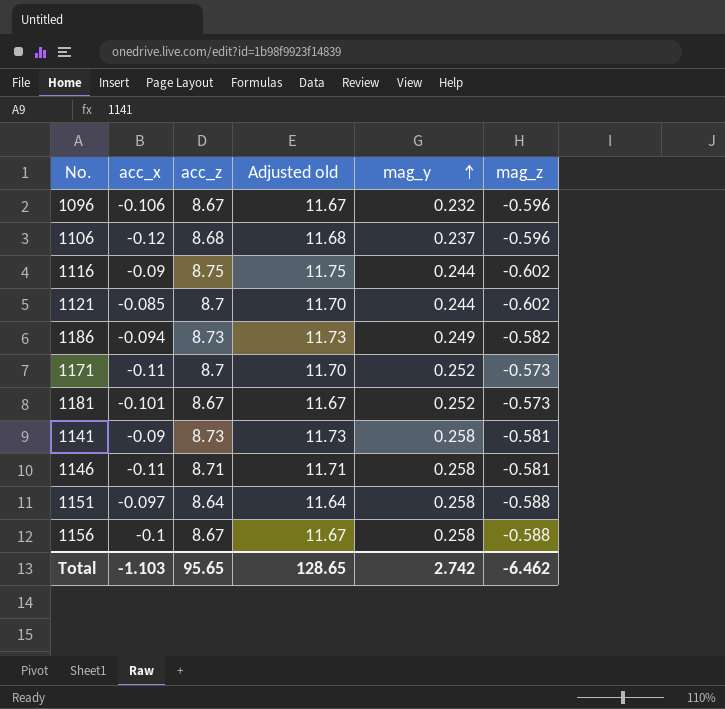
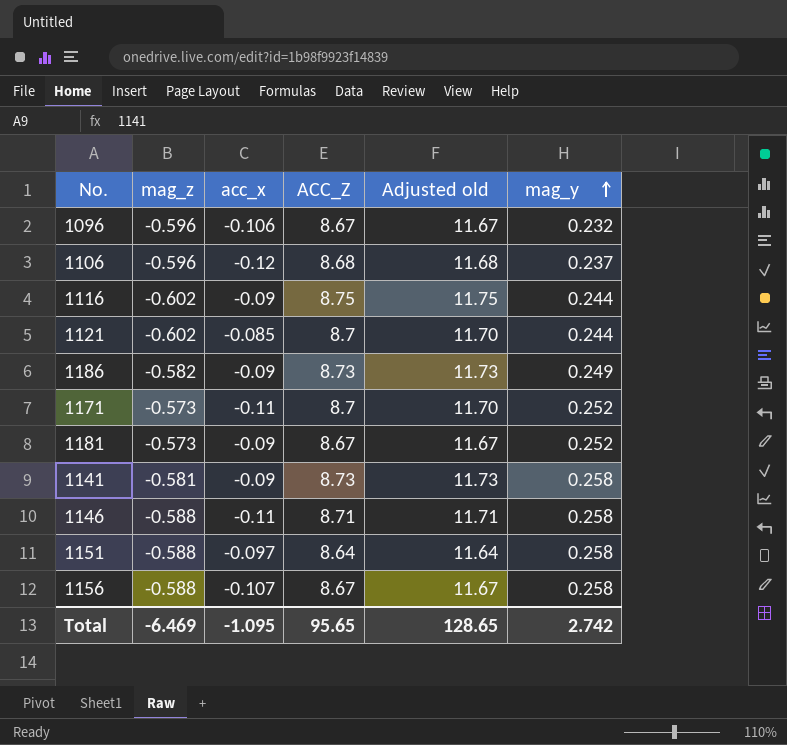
column mag_z | position: 6 -> 2
column name: acc_z -> ACC_Z
1186 | acc_x: -0.094 -> -0.09
1181 | acc_x: -0.101 -> -0.09
1146 | mag_z: -0.581 -> -0.588
1156 | acc_x: -0.1 -> -0.107
Total | mag_z: -6.462 -> -6.469
Total | acc_x: -1.103 -> -1.095

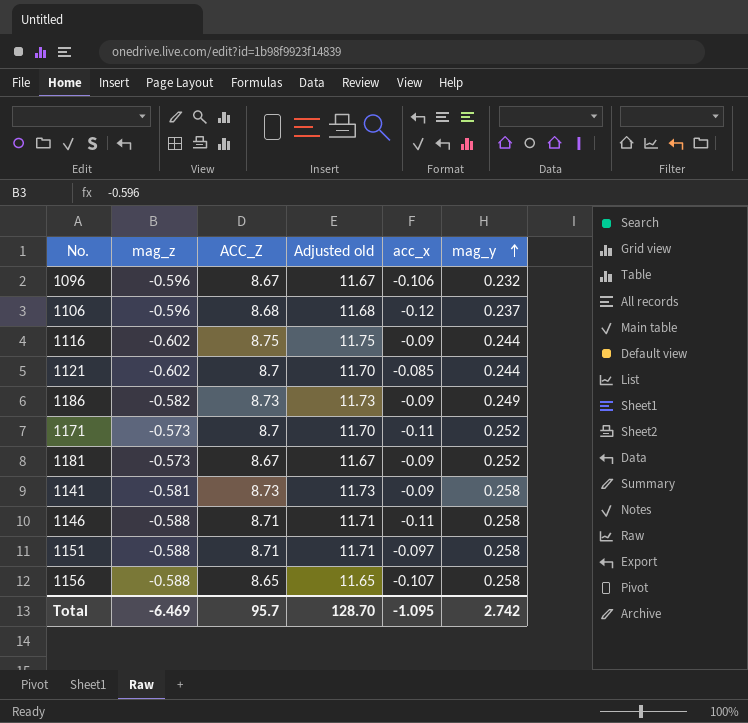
column acc_x | position: 3 -> 5
1151 | ACC_Z: 8.64 -> 8.71
1151 | Adjusted old: 11.64 -> 11.71
1156 | ACC_Z: 8.67 -> 8.65
1156 | Adjusted old: 11.67 -> 11.65
Total | ACC_Z: 95.65 -> 95.7
Total | Adjusted old: 128.65 -> 128.70

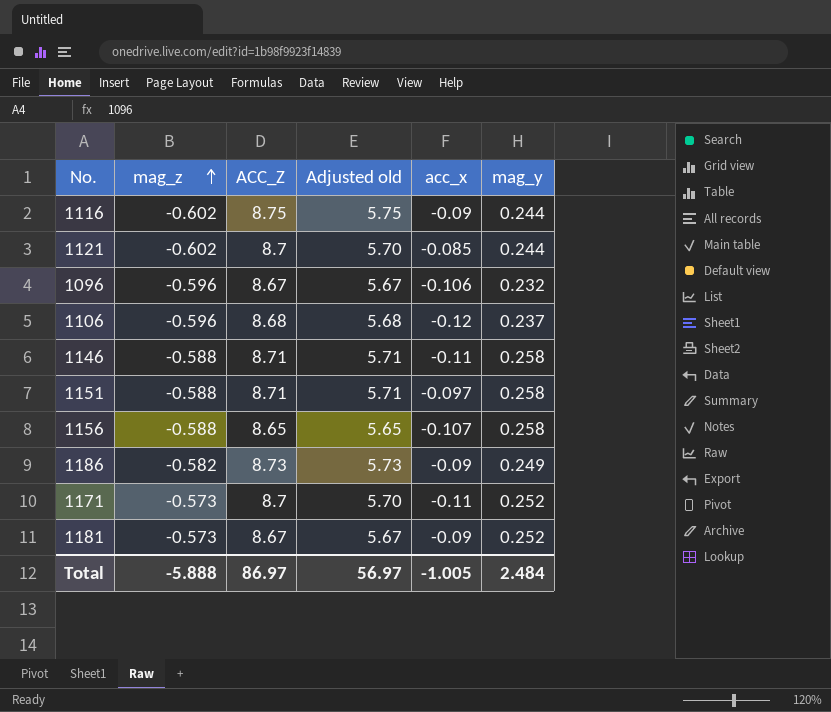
row order: mag_y ascending -> mag_z ascending
column Adjusted old | formula: [ACC_Z] + 3 -> [ACC_Z] - 3
row 1141: -0.581 | 8.73 | 11.73 | -0.09 | 0.258 -> none
Total | mag_z: -6.469 -> -5.888
Total | ACC_Z: 95.7 -> 86.97
Total | Adjusted old: 128.70 -> 56.97
Total | acc_x: -1.095 -> -1.005
Total | mag_y: 2.742 -> 2.484

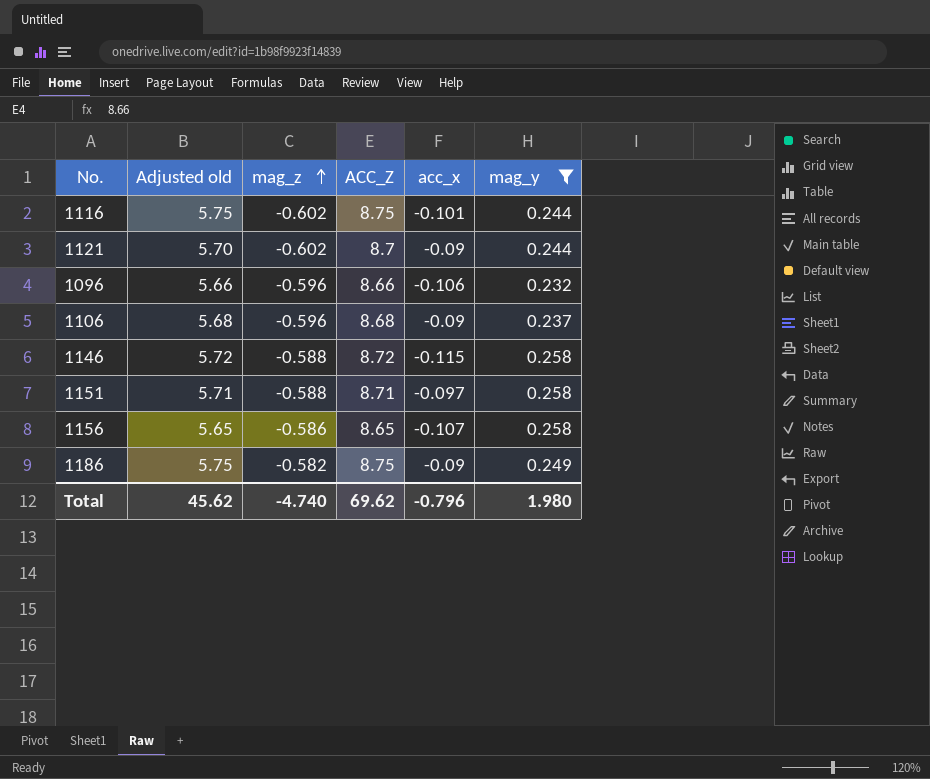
filter: none -> mag_y != 0.252
column Adjusted old | position: 4 -> 2
1116 | acc_x: -0.09 -> -0.101
1121 | acc_x: -0.085 -> -0.09
1096 | Adjusted old: 5.67 -> 5.66
1096 | ACC_Z: 8.67 -> 8.66
1106 | acc_x: -0.12 -> -0.09
1146 | Adjusted old: 5.71 -> 5.72
1146 | ACC_Z: 8.71 -> 8.72
1146 | acc_x: -0.11 -> -0.115
1156 | mag_z: -0.588 -> -0.586
1186 | Adjusted old: 5.73 -> 5.75
1186 | ACC_Z: 8.73 -> 8.75
Total | Adjusted old: 56.97 -> 45.62
Total | mag_z: -5.888 -> -4.740
Total | ACC_Z: 86.97 -> 69.62
Total | acc_x: -1.005 -> -0.796
Total | mag_y: 2.484 -> 1.980

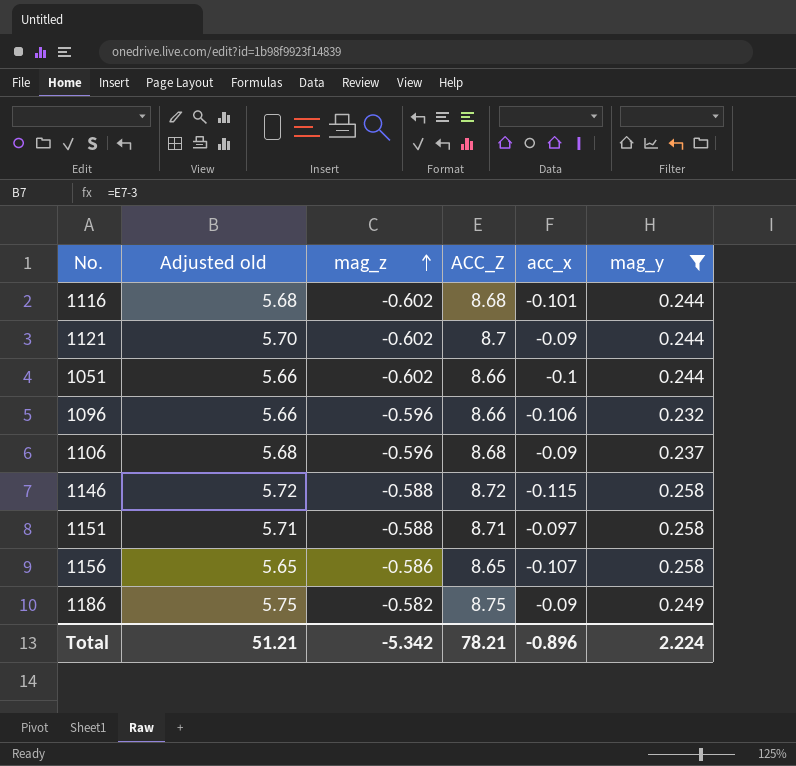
1116 | Adjusted old: 5.75 -> 5.68
1116 | ACC_Z: 8.75 -> 8.68
row 1051: none -> 5.66 | -0.602 | 8.66 | -0.1 | 0.244
Total | Adjusted old: 45.62 -> 51.21
Total | mag_z: -4.740 -> -5.342
Total | ACC_Z: 69.62 -> 78.21
Total | acc_x: -0.796 -> -0.896
Total | mag_y: 1.980 -> 2.224

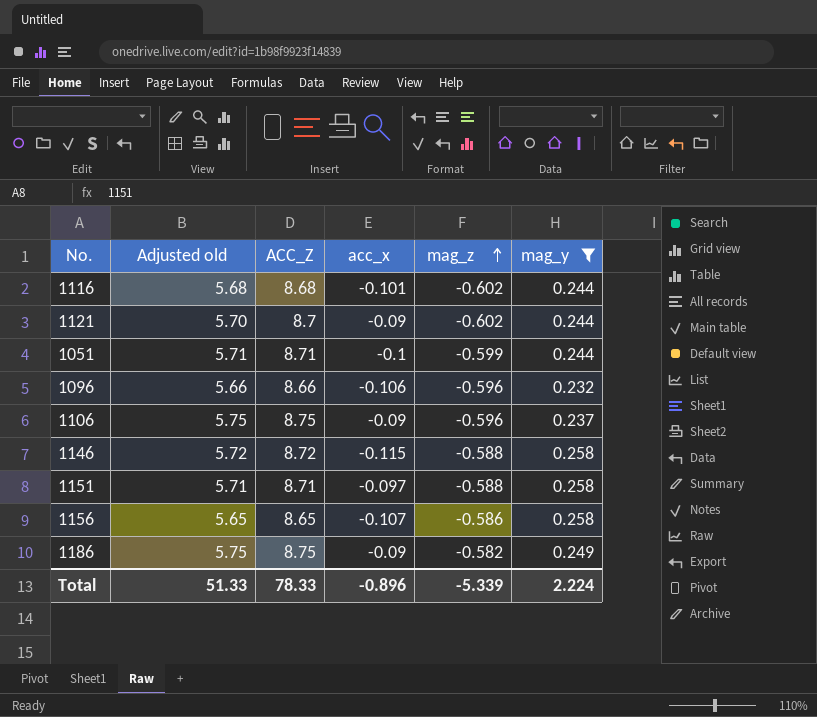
column mag_z | position: 3 -> 5
1051 | Adjusted old: 5.66 -> 5.71
1051 | ACC_Z: 8.66 -> 8.71
1051 | mag_z: -0.602 -> -0.599
1106 | Adjusted old: 5.68 -> 5.75
1106 | ACC_Z: 8.68 -> 8.75
Total | Adjusted old: 51.21 -> 51.33
Total | ACC_Z: 78.21 -> 78.33
Total | mag_z: -5.342 -> -5.339

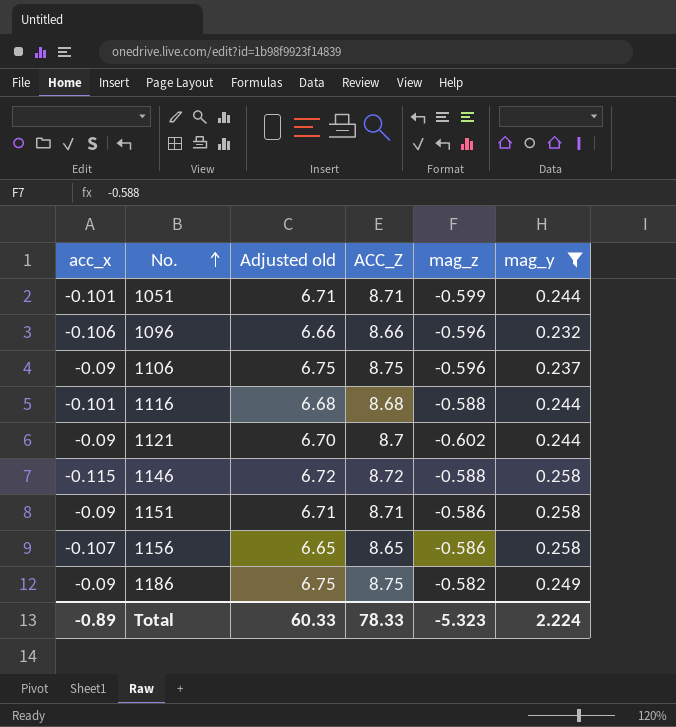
row order: mag_z ascending -> No. ascending
column acc_x | position: 4 -> 1
column Adjusted old | formula: [ACC_Z] - 3 -> [ACC_Z] - 2
1051 | acc_x: -0.1 -> -0.101
1116 | mag_z: -0.602 -> -0.588
1151 | acc_x: -0.097 -> -0.09
1151 | mag_z: -0.588 -> -0.586
Total | acc_x: -0.896 -> -0.89
Total | Adjusted old: 51.33 -> 60.33
Total | mag_z: -5.339 -> -5.323

